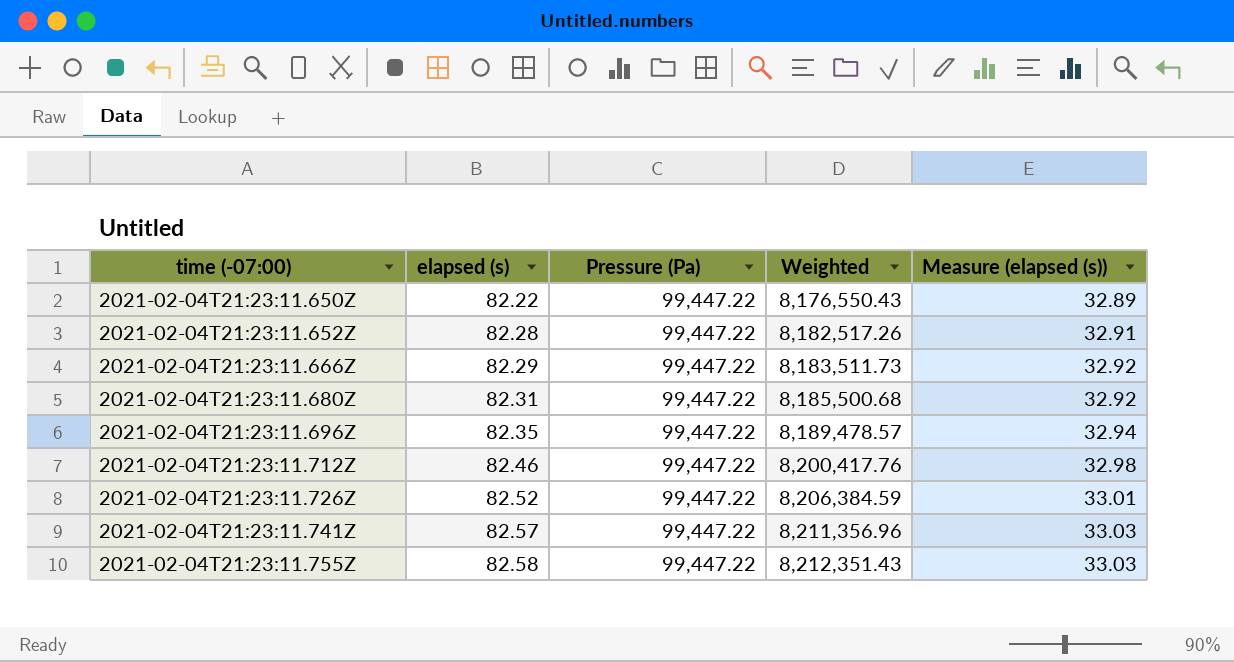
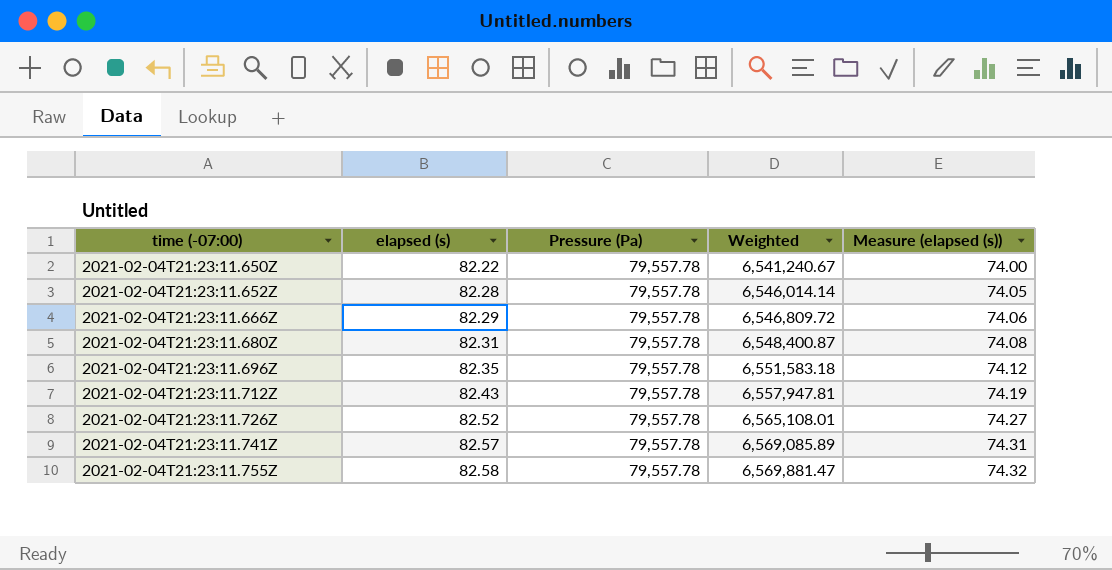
column Measure (elapsed (s)) | formula: [elapsed (s)] * 0.4 -> [elapsed (s)] * 0.9
2021-02-04T21:23:11.650Z | Pressure (Pa): 99,447.22 -> 79,557.78
2021-02-04T21:23:11.650Z | Weighted: 8,176,550.43 -> 6,541,240.67
2021-02-04T21:23:11.652Z | Pressure (Pa): 99,447.22 -> 79,557.78
2021-02-04T21:23:11.652Z | Weighted: 8,182,517.26 -> 6,546,014.14
2021-02-04T21:23:11.666Z | Pressure (Pa): 99,447.22 -> 79,557.78
2021-02-04T21:23:11.666Z | Weighted: 8,183,511.73 -> 6,546,809.72
2021-02-04T21:23:11.680Z | Pressure (Pa): 99,447.22 -> 79,557.78
2021-02-04T21:23:11.680Z | Weighted: 8,185,500.68 -> 6,548,400.87
2021-02-04T21:23:11.696Z | Pressure (Pa): 99,447.22 -> 79,557.78
2021-02-04T21:23:11.696Z | Weighted: 8,189,478.57 -> 6,551,583.18
2021-02-04T21:23:11.712Z | elapsed (s): 82.46 -> 82.43
2021-02-04T21:23:11.712Z | Pressure (Pa): 99,447.22 -> 79,557.78
2021-02-04T21:23:11.712Z | Weighted: 8,200,417.76 -> 6,557,947.81
2021-02-04T21:23:11.726Z | Pressure (Pa): 99,447.22 -> 79,557.78
2021-02-04T21:23:11.726Z | Weighted: 8,206,384.59 -> 6,565,108.01
2021-02-04T21:23:11.741Z | Pressure (Pa): 99,447.22 -> 79,557.78
2021-02-04T21:23:11.741Z | Weighted: 8,211,356.96 -> 6,569,085.89
2021-02-04T21:23:11.755Z | Pressure (Pa): 99,447.22 -> 79,557.78
2021-02-04T21:23:11.755Z | Weighted: 8,212,351.43 -> 6,569,881.47

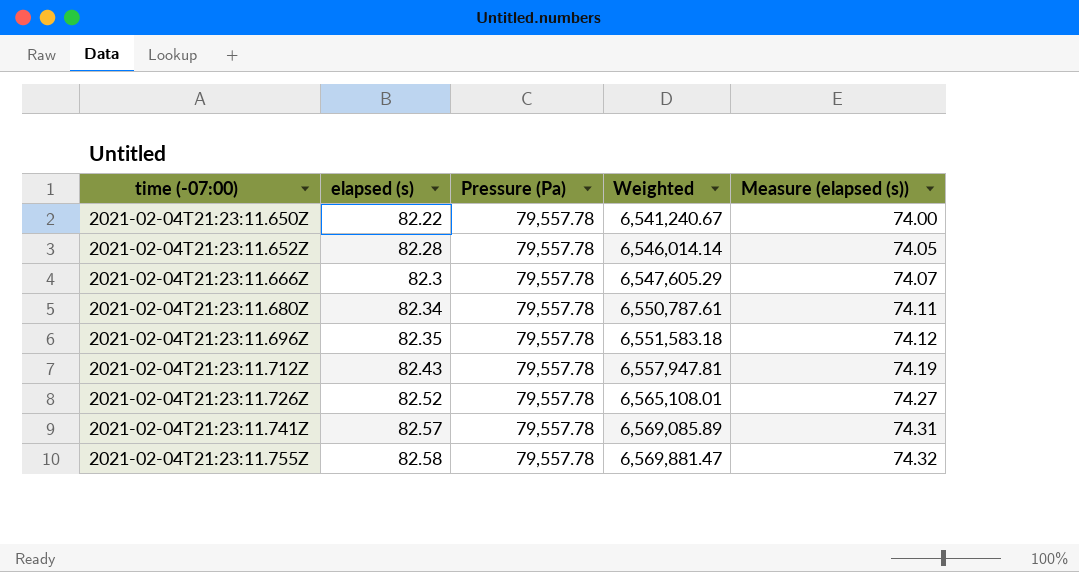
2021-02-04T21:23:11.666Z | elapsed (s): 82.29 -> 82.3
2021-02-04T21:23:11.666Z | Weighted: 6,546,809.72 -> 6,547,605.29
2021-02-04T21:23:11.666Z | Measure (elapsed (s)): 74.06 -> 74.07
2021-02-04T21:23:11.680Z | elapsed (s): 82.31 -> 82.34
2021-02-04T21:23:11.680Z | Weighted: 6,548,400.87 -> 6,550,787.61
2021-02-04T21:23:11.680Z | Measure (elapsed (s)): 74.08 -> 74.11

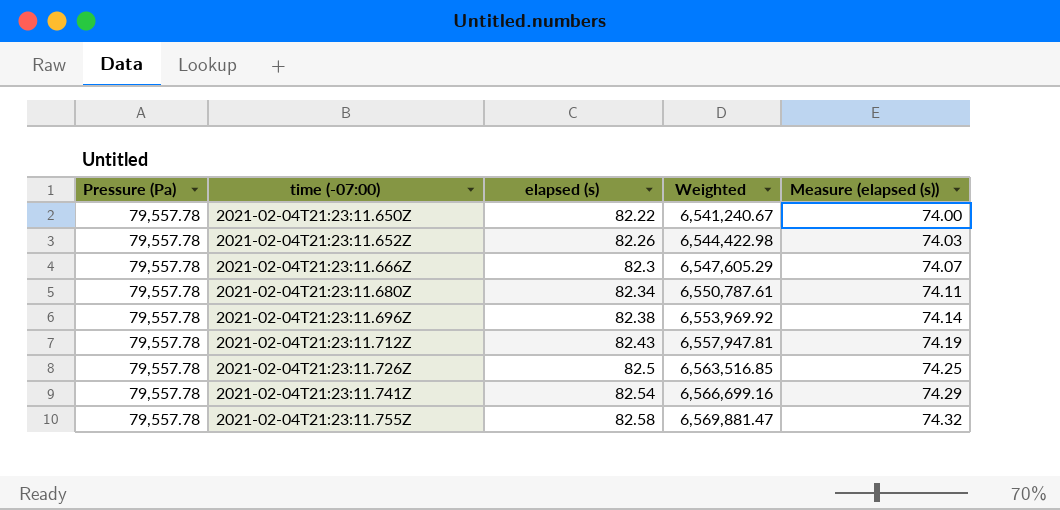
column Pressure (Pa) | position: 3 -> 1
2021-02-04T21:23:11.652Z | elapsed (s): 82.28 -> 82.26
2021-02-04T21:23:11.652Z | Weighted: 6,546,014.14 -> 6,544,422.98
2021-02-04T21:23:11.652Z | Measure (elapsed (s)): 74.05 -> 74.03
2021-02-04T21:23:11.696Z | elapsed (s): 82.35 -> 82.38
2021-02-04T21:23:11.696Z | Weighted: 6,551,583.18 -> 6,553,969.92
2021-02-04T21:23:11.696Z | Measure (elapsed (s)): 74.12 -> 74.14
2021-02-04T21:23:11.726Z | elapsed (s): 82.52 -> 82.5
2021-02-04T21:23:11.726Z | Weighted: 6,565,108.01 -> 6,563,516.85
2021-02-04T21:23:11.726Z | Measure (elapsed (s)): 74.27 -> 74.25
2021-02-04T21:23:11.741Z | elapsed (s): 82.57 -> 82.54
2021-02-04T21:23:11.741Z | Weighted: 6,569,085.89 -> 6,566,699.16
2021-02-04T21:23:11.741Z | Measure (elapsed (s)): 74.31 -> 74.29

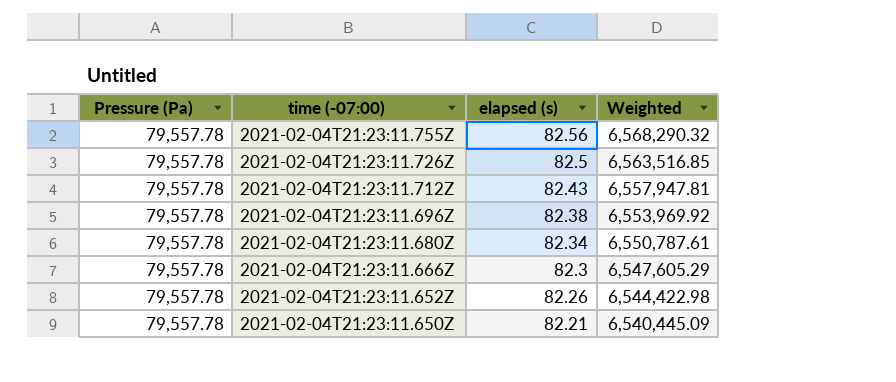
row order: time (-07:00) ascending -> time (-07:00) descending
column Measure (elapsed (s)) | formula: [elapsed (s)] * 0.9 -> none
row 2021-02-04T21:23:11.741Z: 79,557.78 | 82.54 | 6,566,699.16 | 74.29 -> none
2021-02-04T21:23:11.755Z | elapsed (s): 82.58 -> 82.56
2021-02-04T21:23:11.755Z | Weighted: 6,569,881.47 -> 6,568,290.32
2021-02-04T21:23:11.650Z | elapsed (s): 82.22 -> 82.21
2021-02-04T21:23:11.650Z | Weighted: 6,541,240.67 -> 6,540,445.09

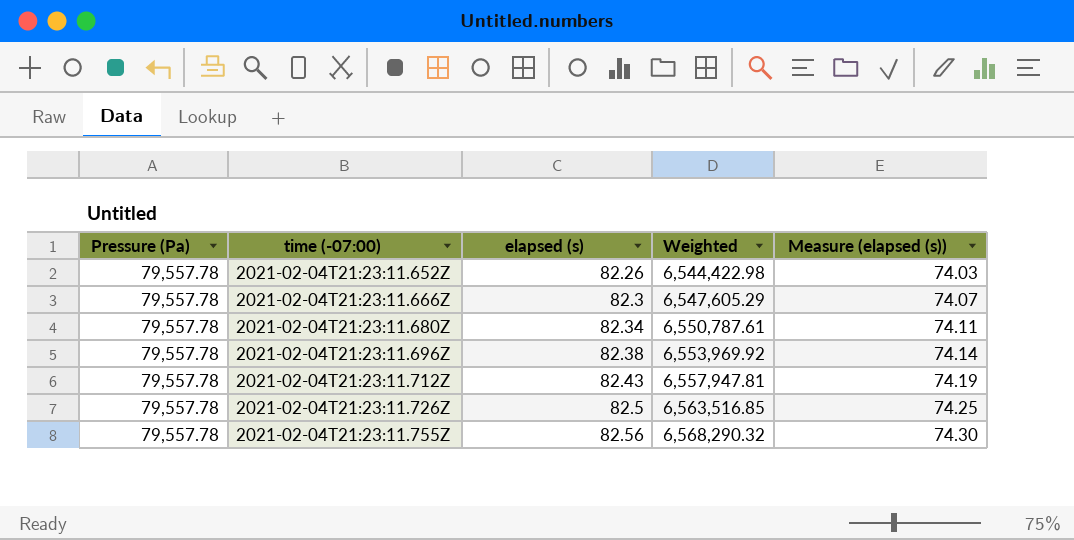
row order: time (-07:00) descending -> time (-07:00) ascending
column Measure (elapsed (s)) | formula: none -> [elapsed (s)] * 0.9
row 2021-02-04T21:23:11.650Z: 79,557.78 | 82.21 | 6,540,445.09 -> none

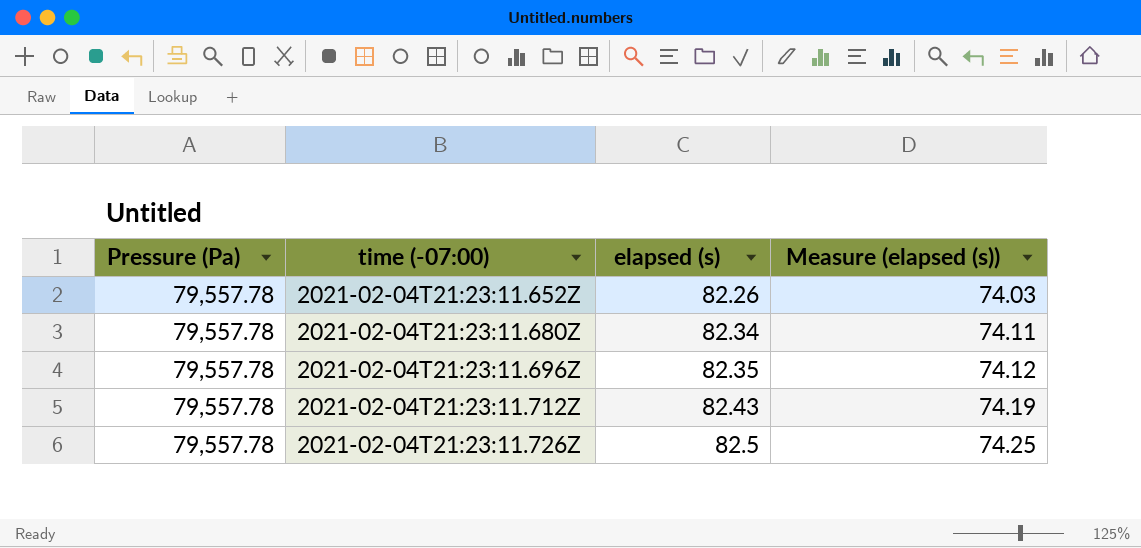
column Weighted | formula: [Pressure (Pa)] * [elapsed (s)] -> none
row 2021-02-04T21:23:11.666Z: 79,557.78 | 82.3 | 6,547,605.29 | 74.07 -> none
row 2021-02-04T21:23:11.755Z: 79,557.78 | 82.56 | 6,568,290.32 | 74.30 -> none
2021-02-04T21:23:11.696Z | elapsed (s): 82.38 -> 82.35
2021-02-04T21:23:11.696Z | Measure (elapsed (s)): 74.14 -> 74.12

